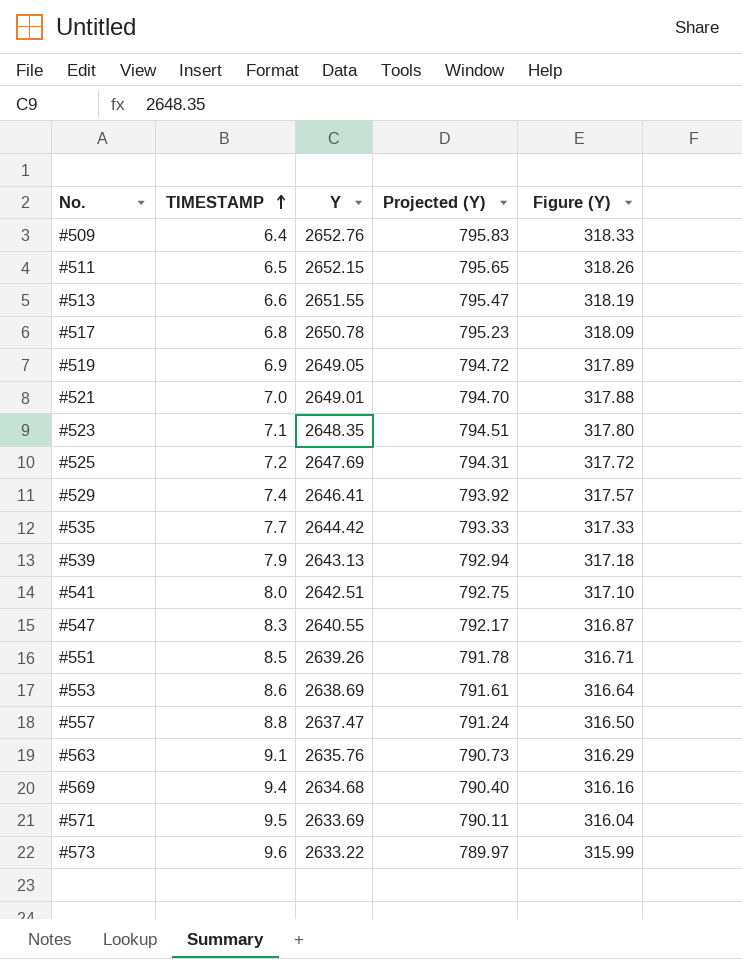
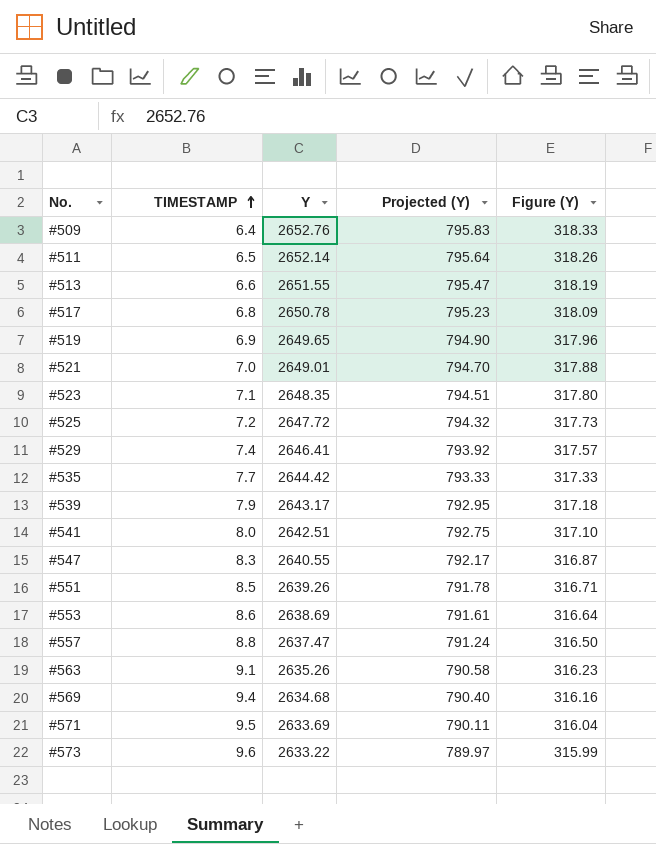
#511 | Y: 2652.15 -> 2652.14
#511 | Projected (Y): 795.65 -> 795.64
#519 | Y: 2649.05 -> 2649.65
#519 | Projected (Y): 794.72 -> 794.90
#519 | Figure (Y): 317.89 -> 317.96
#525 | Y: 2647.69 -> 2647.72
#525 | Projected (Y): 794.31 -> 794.32
#525 | Figure (Y): 317.72 -> 317.73
#539 | Y: 2643.13 -> 2643.17
#539 | Projected (Y): 792.94 -> 792.95
#563 | Y: 2635.76 -> 2635.26
#563 | Projected (Y): 790.73 -> 790.58
#563 | Figure (Y): 316.29 -> 316.23

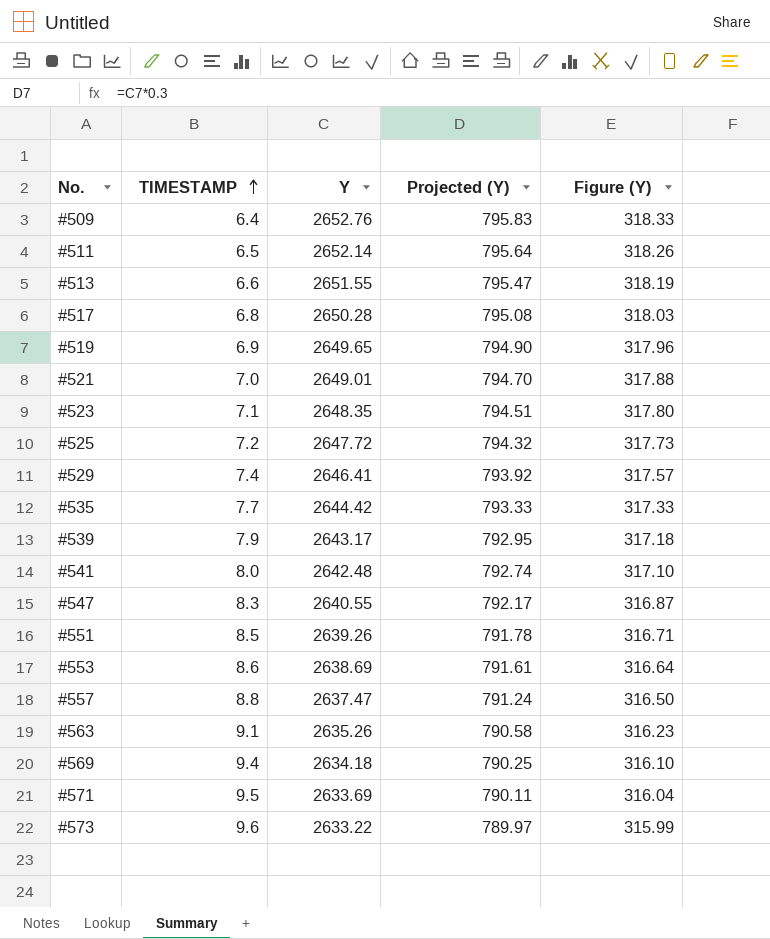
#517 | Y: 2650.78 -> 2650.28
#517 | Projected (Y): 795.23 -> 795.08
#517 | Figure (Y): 318.09 -> 318.03
#541 | Y: 2642.51 -> 2642.48
#541 | Projected (Y): 792.75 -> 792.74
#569 | Y: 2634.68 -> 2634.18
#569 | Projected (Y): 790.40 -> 790.25
#569 | Figure (Y): 316.16 -> 316.10

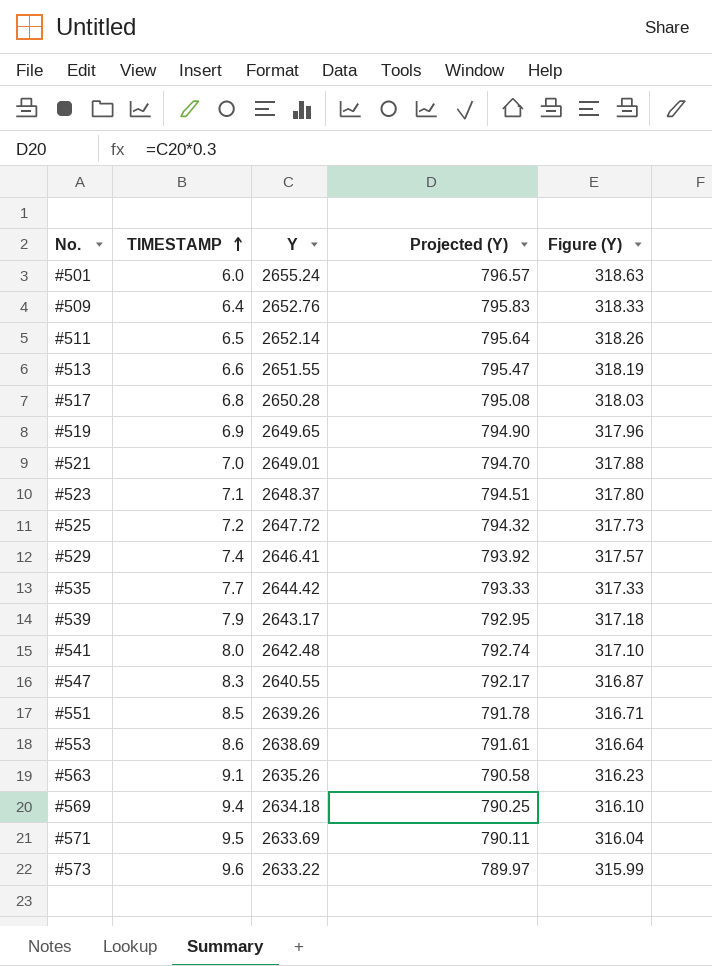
row #557: 8.8 | 2637.47 | 791.24 | 316.50 -> none
row #501: none -> 6.0 | 2655.24 | 796.57 | 318.63
#523 | Y: 2648.35 -> 2648.37

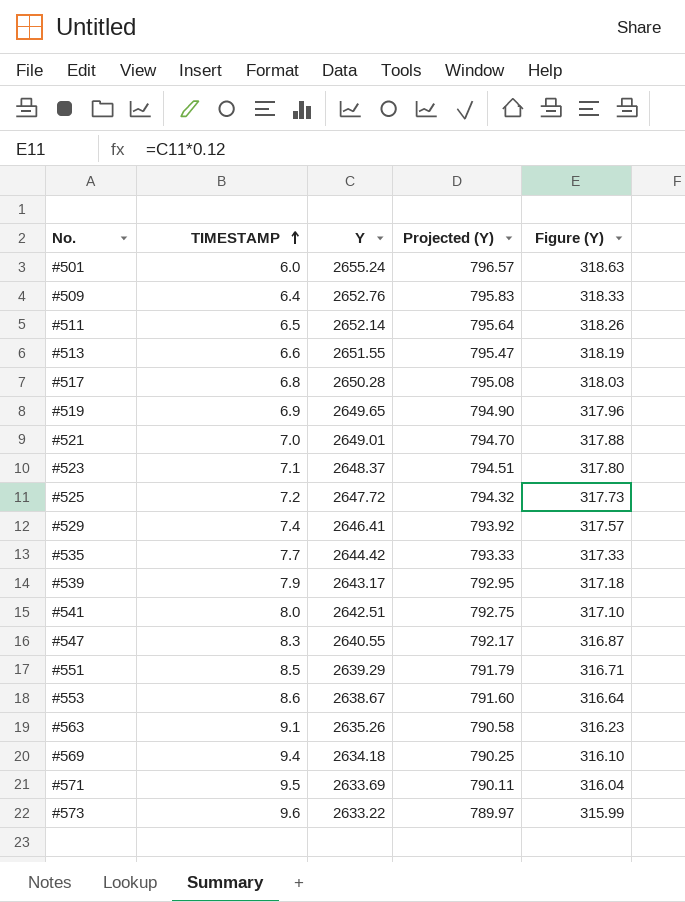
#541 | Y: 2642.48 -> 2642.51
#541 | Projected (Y): 792.74 -> 792.75
#551 | Y: 2639.26 -> 2639.29
#551 | Projected (Y): 791.78 -> 791.79
#553 | Y: 2638.69 -> 2638.67
#553 | Projected (Y): 791.61 -> 791.60

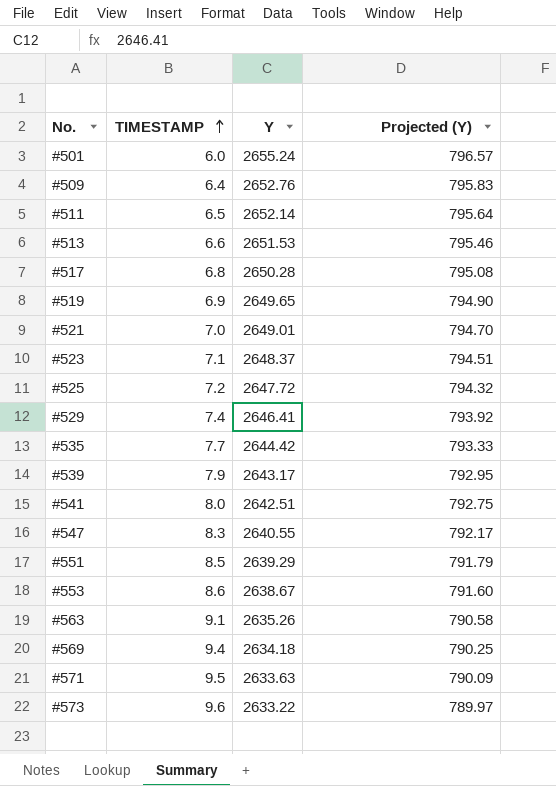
column Figure (Y) | formula: [Y] * 0.12 -> none
#513 | Y: 2651.55 -> 2651.53
#513 | Projected (Y): 795.47 -> 795.46
#571 | Y: 2633.69 -> 2633.63
#571 | Projected (Y): 790.11 -> 790.09

